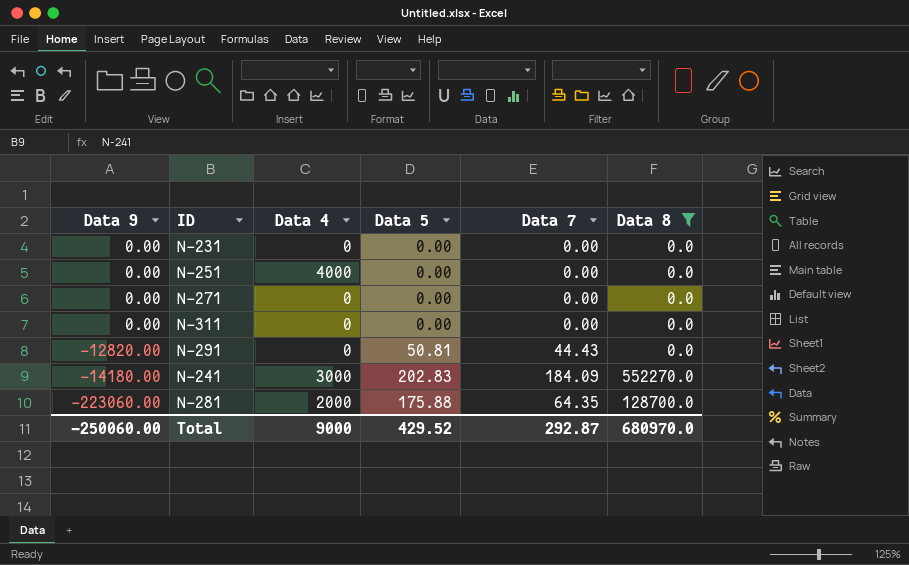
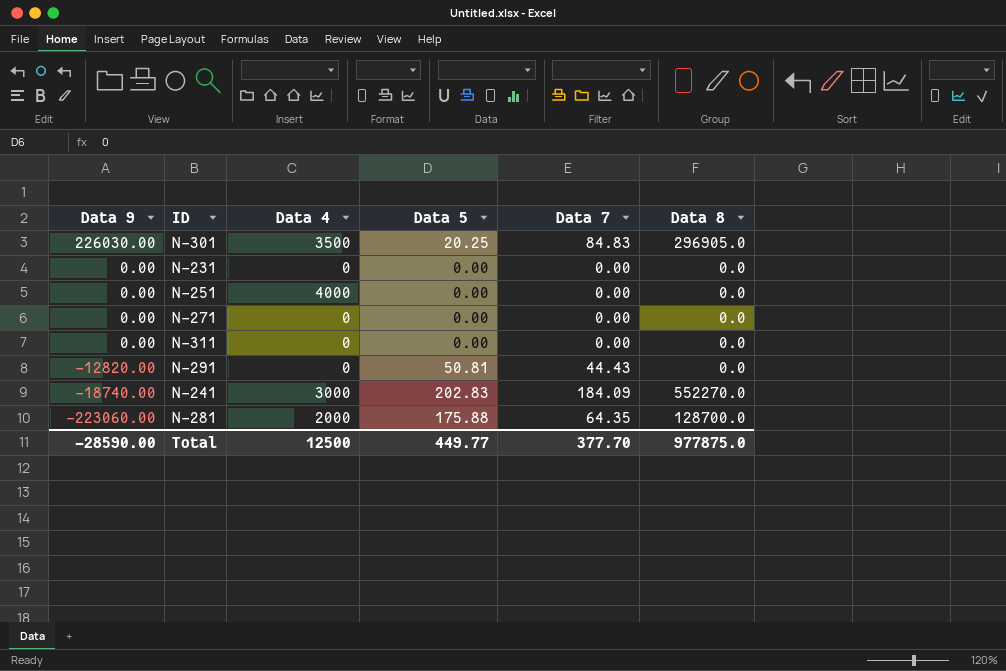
filter: Data 8 != 296905.0 -> none
N-241 | Data 9: -14180.00 -> -18740.00
Total | Data 9: -250060.00 -> -28590.00
Total | Data 4: 9000 -> 12500
Total | Data 5: 429.52 -> 449.77
Total | Data 7: 292.87 -> 377.70
Total | Data 8: 680970.0 -> 977875.0

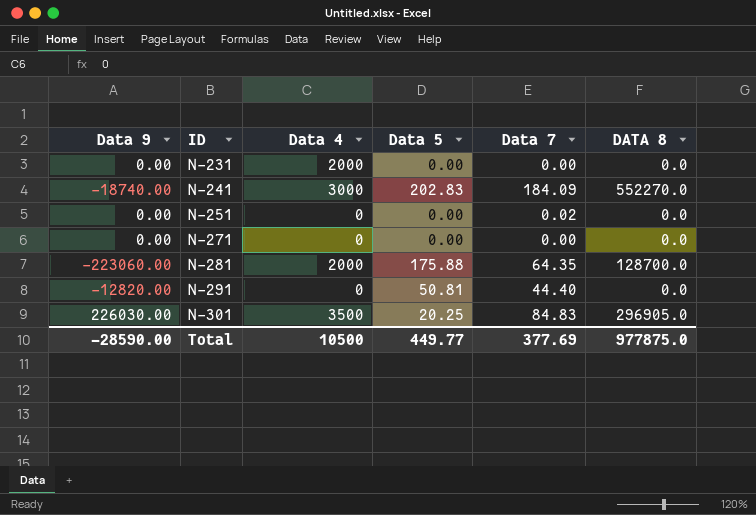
row order: Data 9 descending -> ID ascending
column name: Data 8 -> DATA 8
row N-311: 0.00 | 0 | 0.00 | 0.00 | 0.0 -> none
N-231 | Data 4: 0 -> 2000
N-251 | Data 4: 4000 -> 0
N-251 | Data 7: 0.00 -> 0.02
N-291 | Data 7: 44.43 -> 44.40
Total | Data 4: 12500 -> 10500
Total | Data 7: 377.70 -> 377.69

